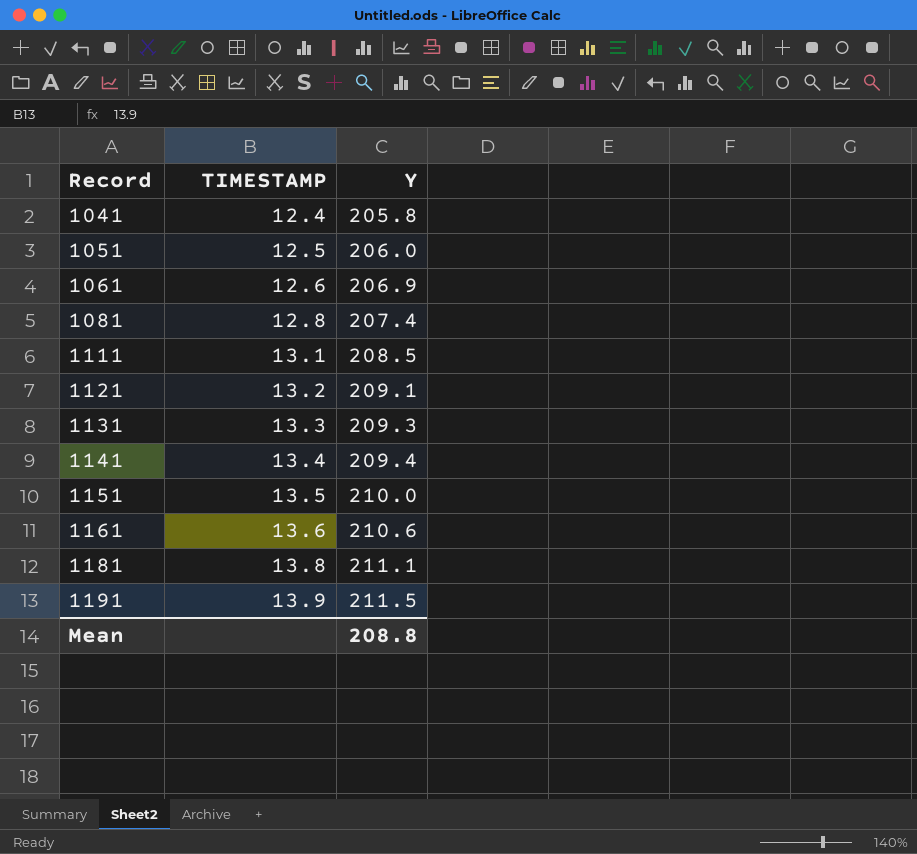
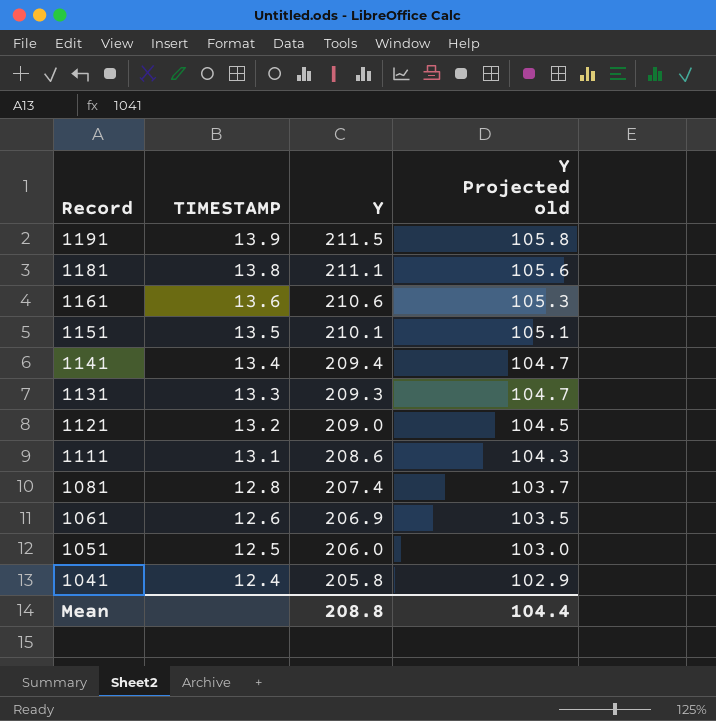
row order: Record ascending -> Record descending
column Y Projected old | formula: none -> [Y] * 0.5
1151 | Y: 210.0 -> 210.1
1121 | Y: 209.1 -> 209.0
1111 | Y: 208.5 -> 208.6

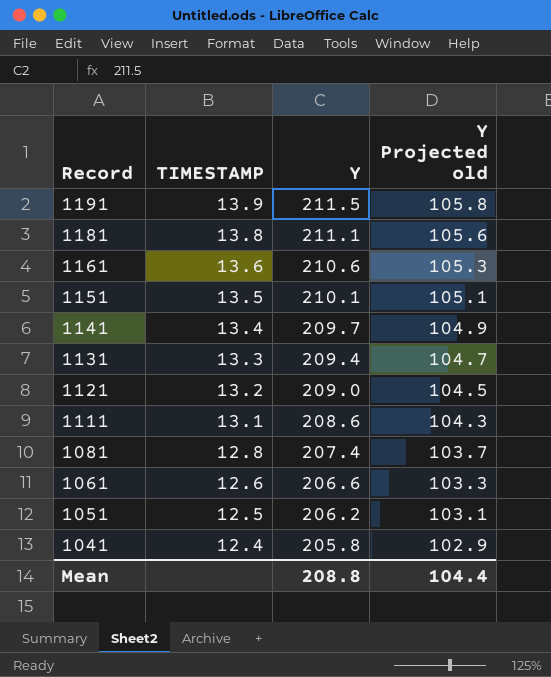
1141 | Y: 209.4 -> 209.7
1141 | Y Projected old: 104.7 -> 104.9
1131 | Y: 209.3 -> 209.4
1061 | Y: 206.9 -> 206.6
1061 | Y Projected old: 103.5 -> 103.3
1051 | Y: 206.0 -> 206.2
1051 | Y Projected old: 103.0 -> 103.1

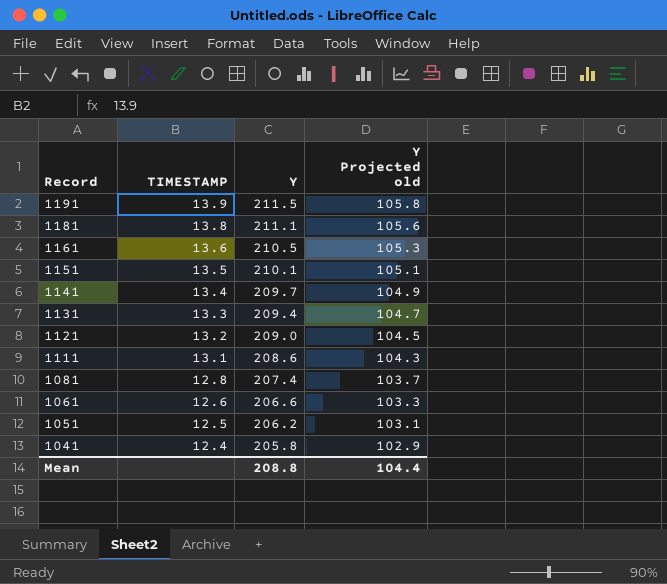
1161 | Y: 210.6 -> 210.5

